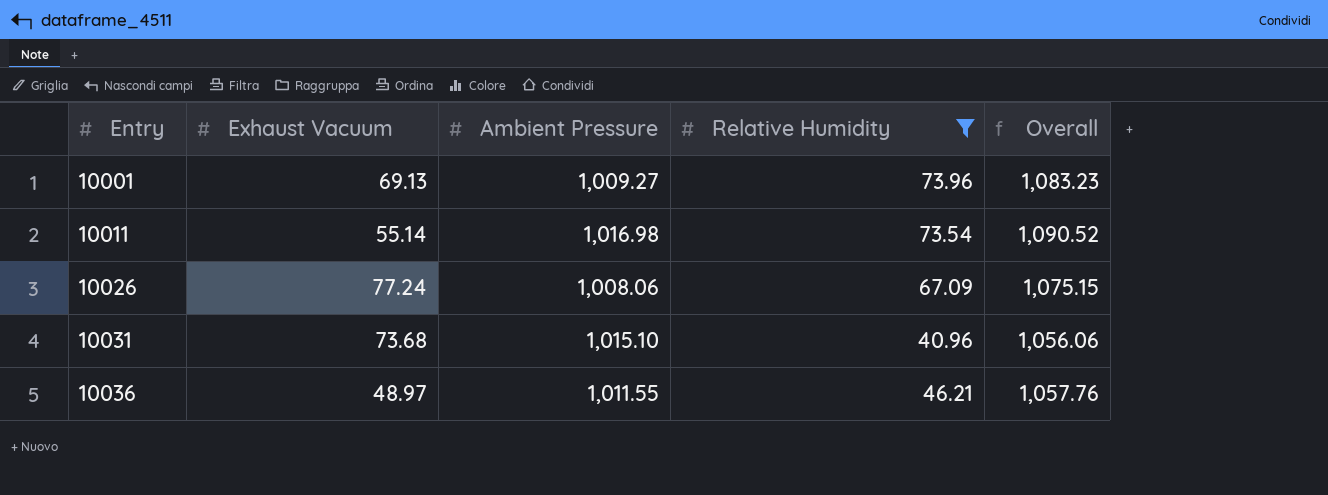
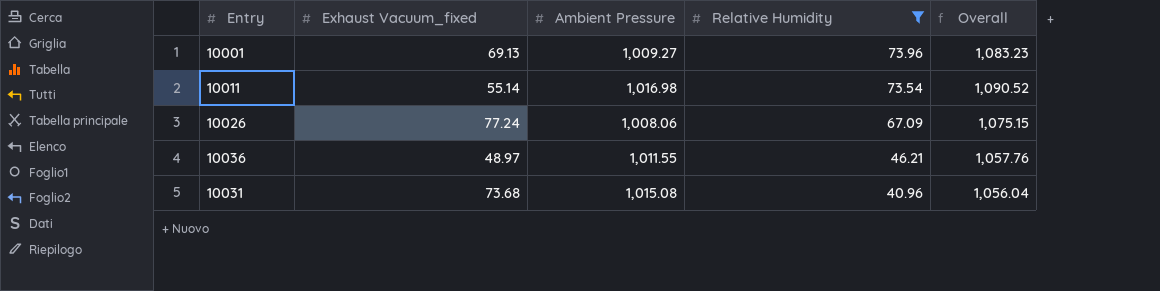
row order: Entry ascending -> Relative Humidity descending
column name: Exhaust Vacuum -> Exhaust Vacuum_fixed
10031 | Ambient Pressure: 1,015.10 -> 1,015.08
10031 | Overall: 1,056.06 -> 1,056.04

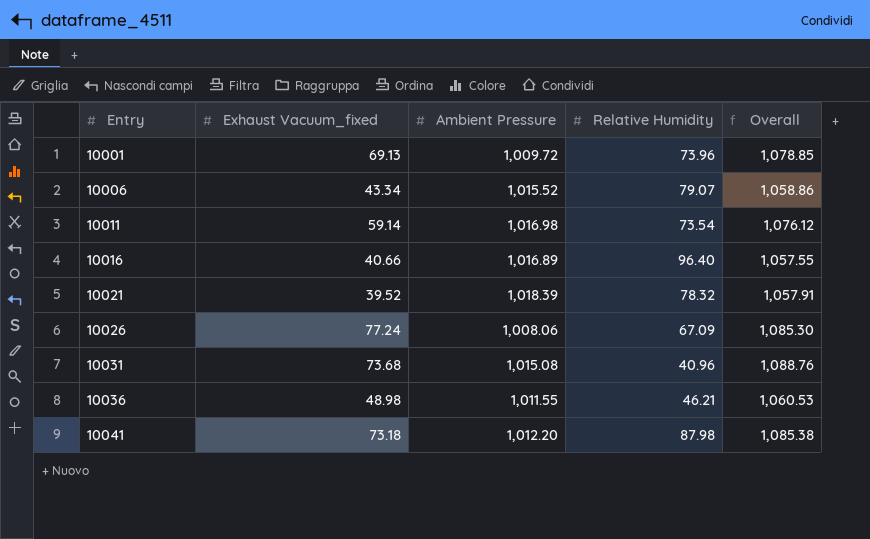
filter: Relative Humidity <= 73.96 -> none
row order: Relative Humidity descending -> Entry ascending
column Overall | formula: [Ambient Pressure] + [Relative Humidity] -> [Exhaust Vacuum_fixed] + [Ambient Pressure]
10001 | Ambient Pressure: 1,009.27 -> 1,009.72
10011 | Exhaust Vacuum_fixed: 55.14 -> 59.14
10036 | Exhaust Vacuum_fixed: 48.97 -> 48.98

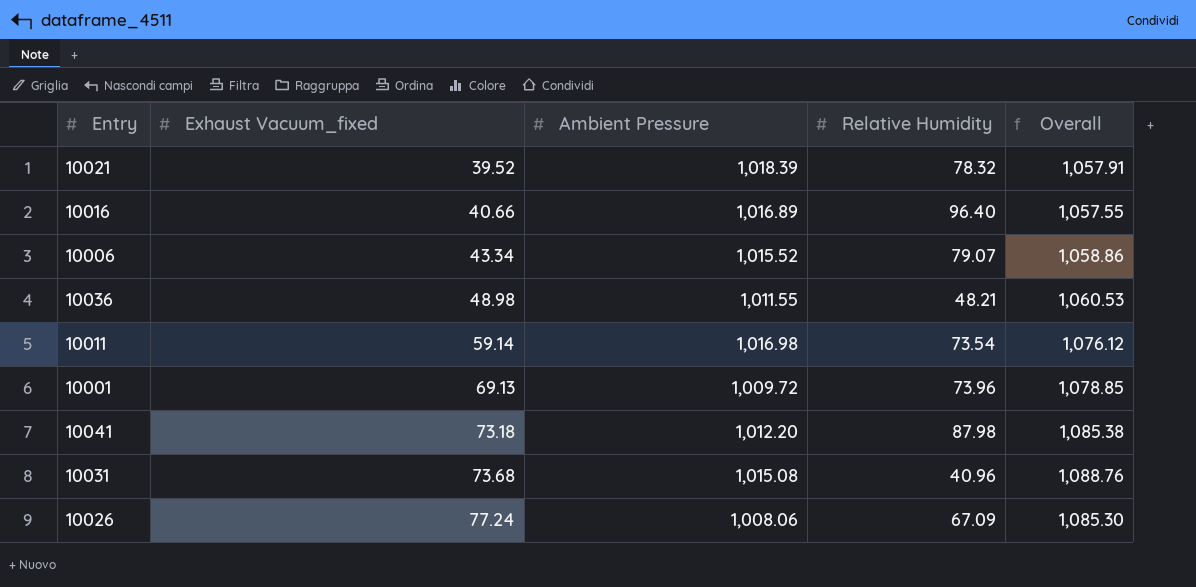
row order: Entry ascending -> Exhaust Vacuum_fixed ascending
10036 | Relative Humidity: 46.21 -> 48.21

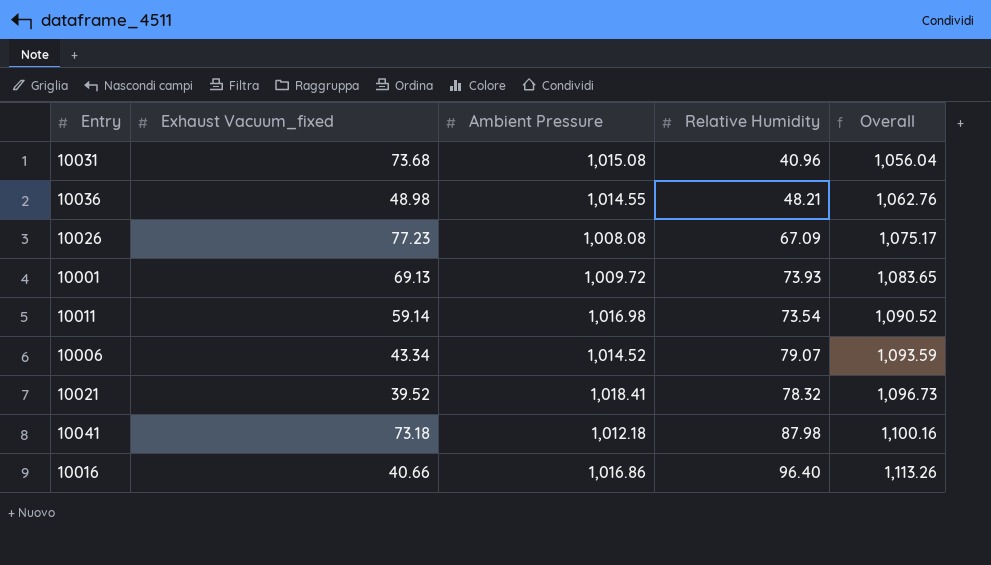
row order: Exhaust Vacuum_fixed ascending -> Overall ascending
column Overall | formula: [Exhaust Vacuum_fixed] + [Ambient Pressure] -> [Ambient Pressure] + [Relative Humidity]
10036 | Ambient Pressure: 1,011.55 -> 1,014.55
10026 | Exhaust Vacuum_fixed: 77.24 -> 77.23
10026 | Ambient Pressure: 1,008.06 -> 1,008.08
10001 | Relative Humidity: 73.96 -> 73.93
10006 | Ambient Pressure: 1,015.52 -> 1,014.52
10021 | Ambient Pressure: 1,018.39 -> 1,018.41
10041 | Ambient Pressure: 1,012.20 -> 1,012.18
10016 | Ambient Pressure: 1,016.89 -> 1,016.86

